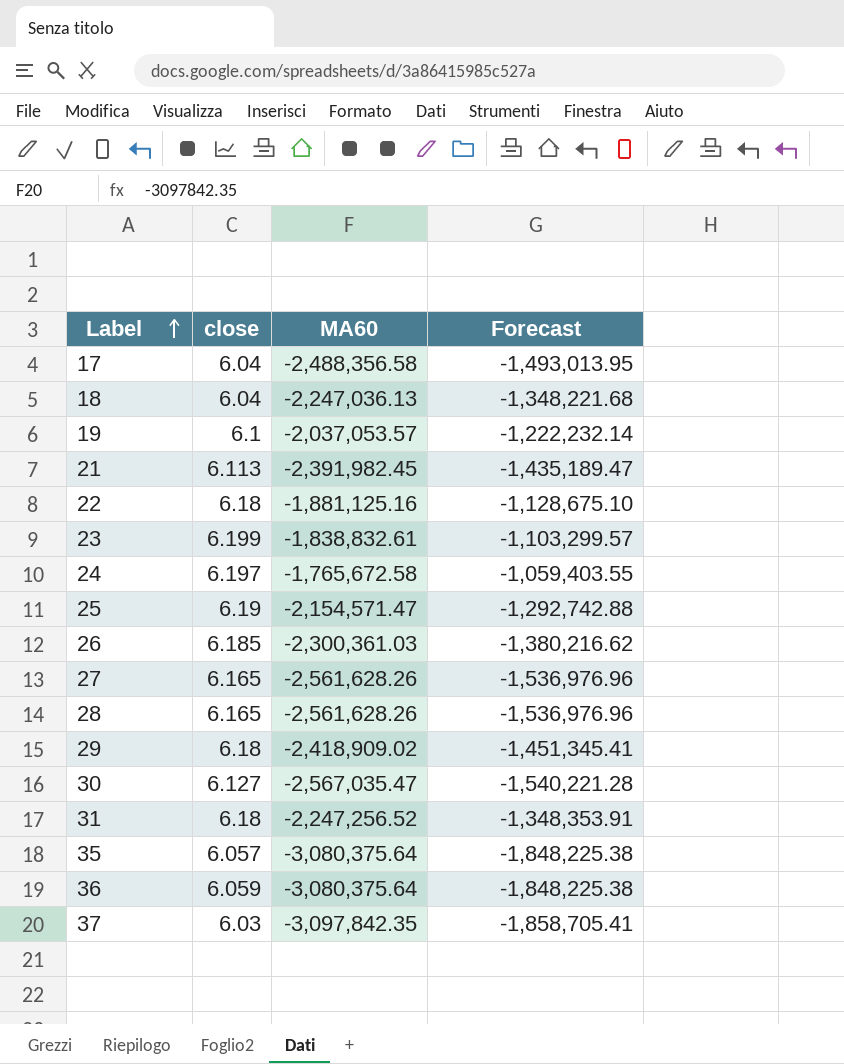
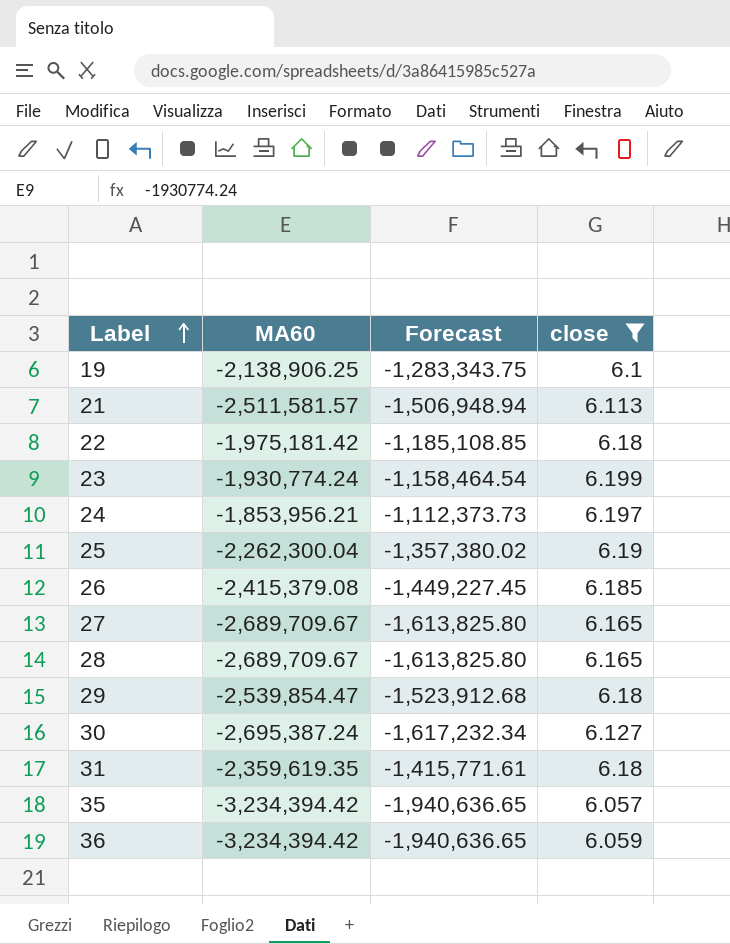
filter: none -> close >= 6.057
column close | position: 2 -> 4
19 | MA60: -2,037,053.57 -> -2,138,906.25
19 | Forecast: -1,222,232.14 -> -1,283,343.75
21 | MA60: -2,391,982.45 -> -2,511,581.57
21 | Forecast: -1,435,189.47 -> -1,506,948.94
22 | MA60: -1,881,125.16 -> -1,975,181.42
22 | Forecast: -1,128,675.10 -> -1,185,108.85
23 | MA60: -1,838,832.61 -> -1,930,774.24
23 | Forecast: -1,103,299.57 -> -1,158,464.54
24 | MA60: -1,765,672.58 -> -1,853,956.21
24 | Forecast: -1,059,403.55 -> -1,112,373.73
25 | MA60: -2,154,571.47 -> -2,262,300.04
25 | Forecast: -1,292,742.88 -> -1,357,380.02
26 | MA60: -2,300,361.03 -> -2,415,379.08
26 | Forecast: -1,380,216.62 -> -1,449,227.45
27 | MA60: -2,561,628.26 -> -2,689,709.67
27 | Forecast: -1,536,976.96 -> -1,613,825.80
28 | MA60: -2,561,628.26 -> -2,689,709.67
28 | Forecast: -1,536,976.96 -> -1,613,825.80
29 | MA60: -2,418,909.02 -> -2,539,854.47
29 | Forecast: -1,451,345.41 -> -1,523,912.68
30 | MA60: -2,567,035.47 -> -2,695,387.24
30 | Forecast: -1,540,221.28 -> -1,617,232.34
31 | MA60: -2,247,256.52 -> -2,359,619.35
31 | Forecast: -1,348,353.91 -> -1,415,771.61
35 | MA60: -3,080,375.64 -> -3,234,394.42
35 | Forecast: -1,848,225.38 -> -1,940,636.65
36 | MA60: -3,080,375.64 -> -3,234,394.42
36 | Forecast: -1,848,225.38 -> -1,940,636.65

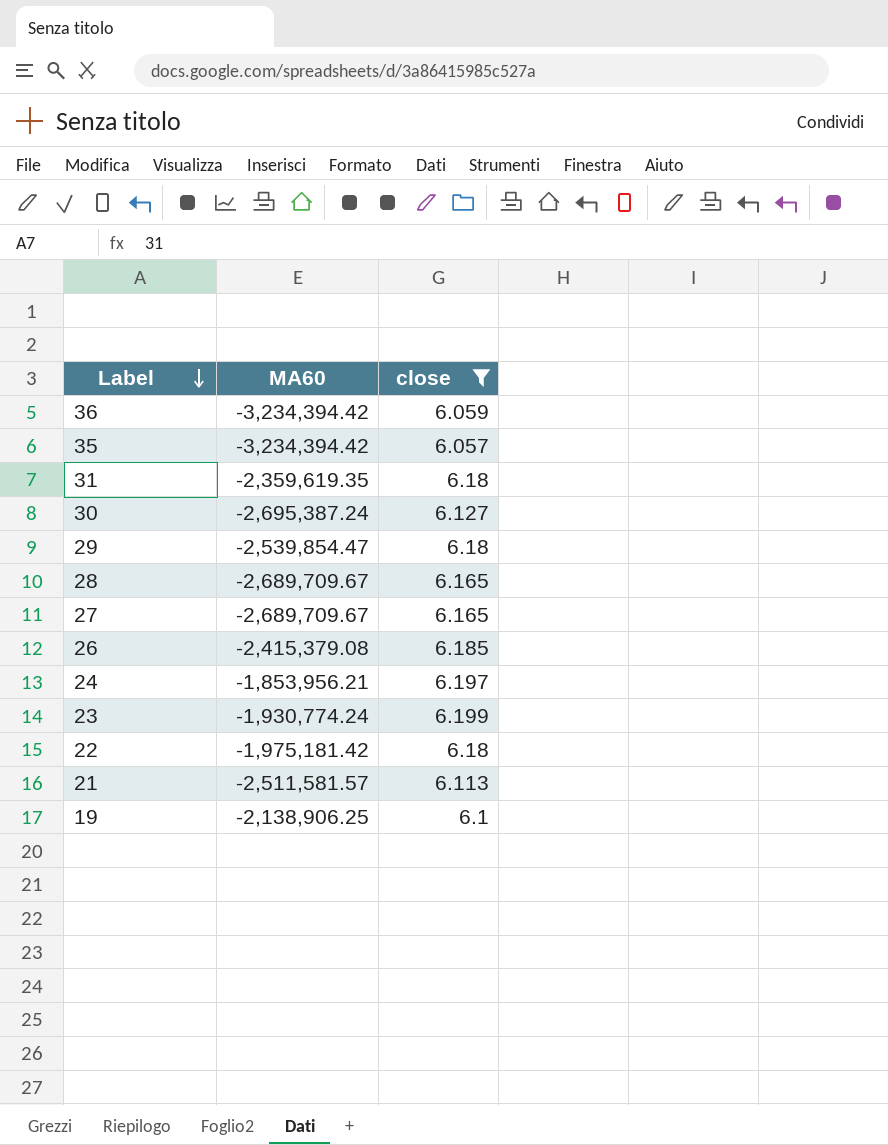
row order: Label ascending -> Label descending
column Forecast | formula: [MA60] * 0.6 -> none
row 25: -2,262,300.04 | -1,357,380.02 | 6.19 -> none

